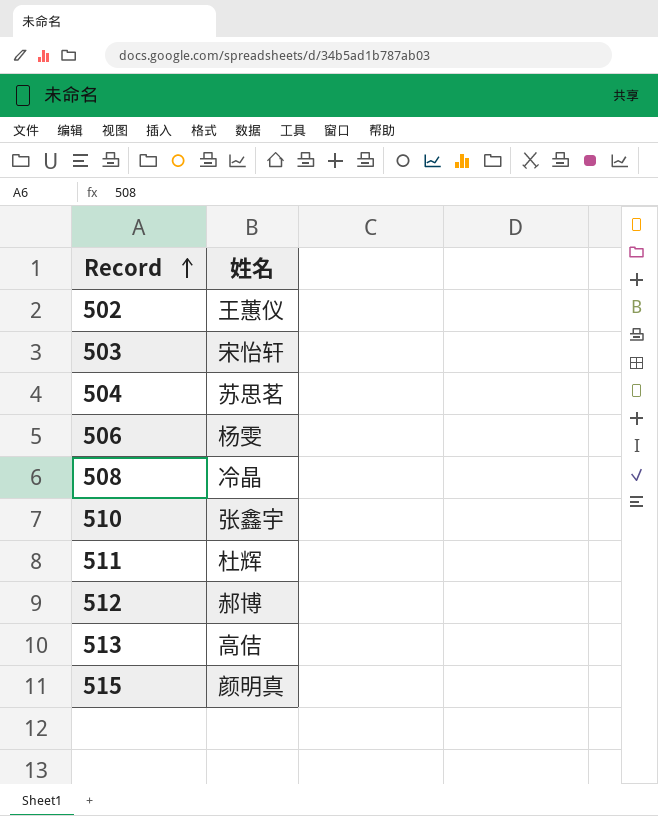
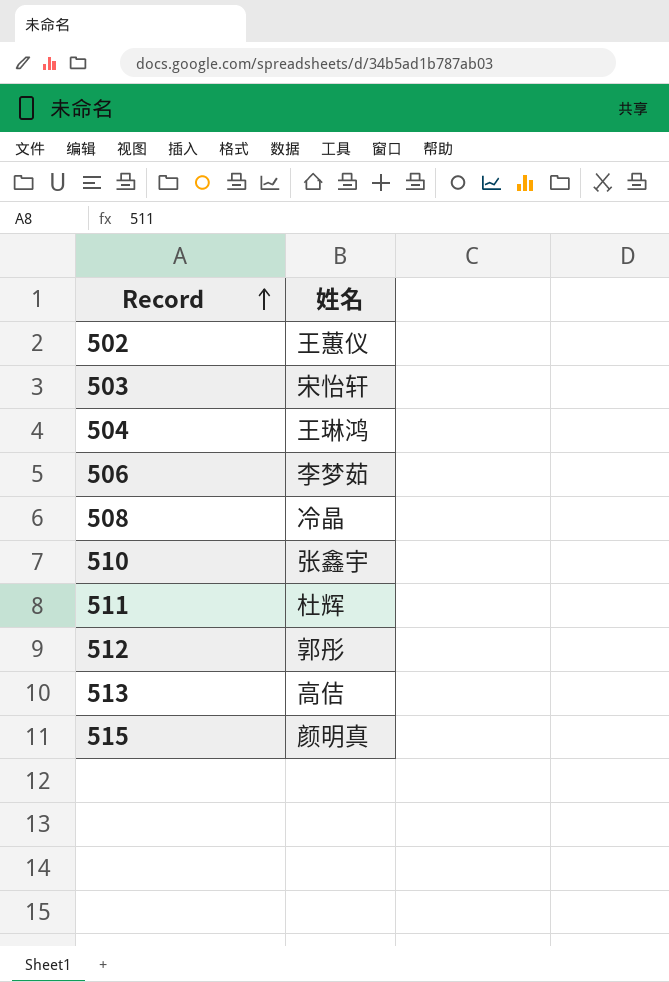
504 | 姓名: 苏思茗 -> 王琳鸿
506 | 姓名: 杨雯 -> 李梦茹
512 | 姓名: 郝博 -> 郭彤

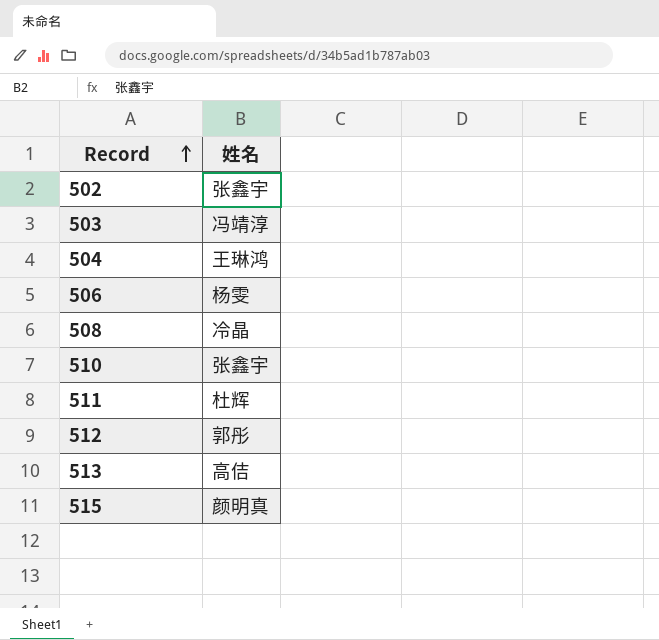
502 | 姓名: 王蕙仪 -> 张鑫宇
503 | 姓名: 宋怡轩 -> 冯靖淳
506 | 姓名: 李梦茹 -> 杨雯

